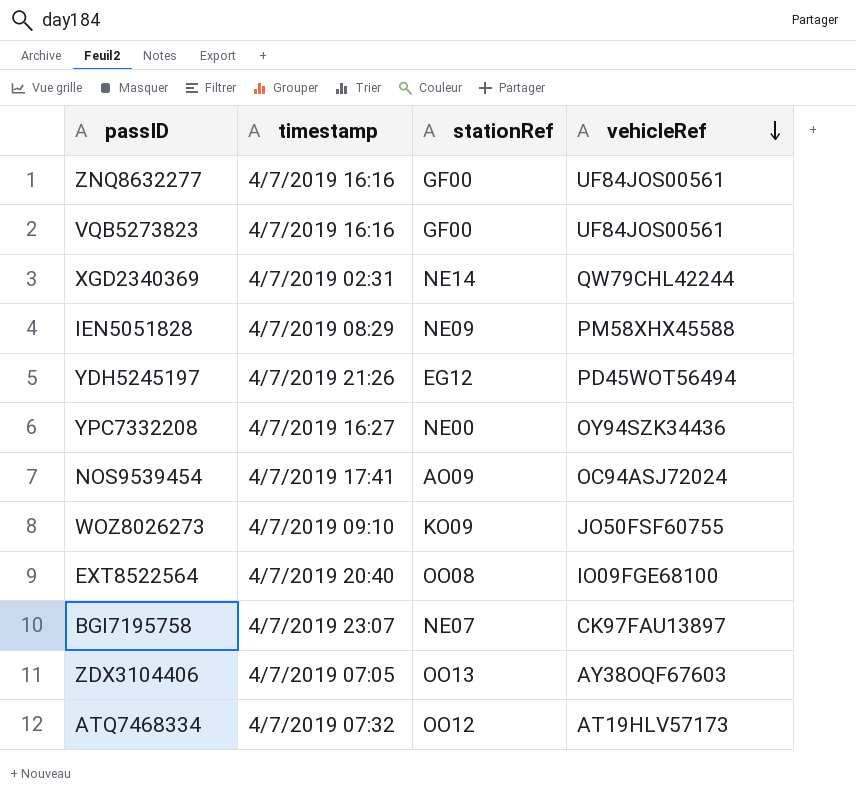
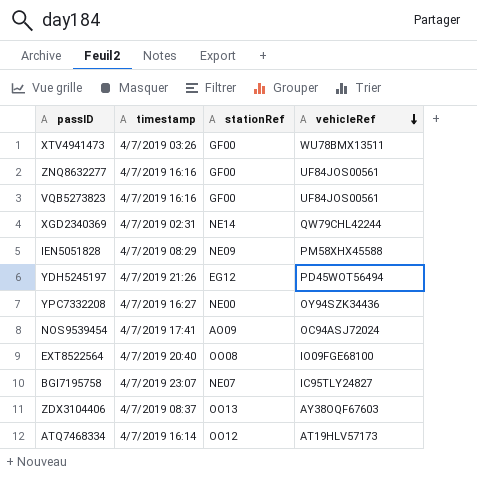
row WOZ8026273: 4/7/2019 09:10 | KO09 | JO50FSF60755 -> none
row XTV4941473: none -> 4/7/2019 03:26 | GF00 | WU78BMX13511
BGI7195758 | vehicleRef: CK97FAU13897 -> IC95TLY24827
ZDX3104406 | timestamp: 4/7/2019 07:05 -> 4/7/2019 08:37
ATQ7468334 | timestamp: 4/7/2019 07:32 -> 4/7/2019 16:14

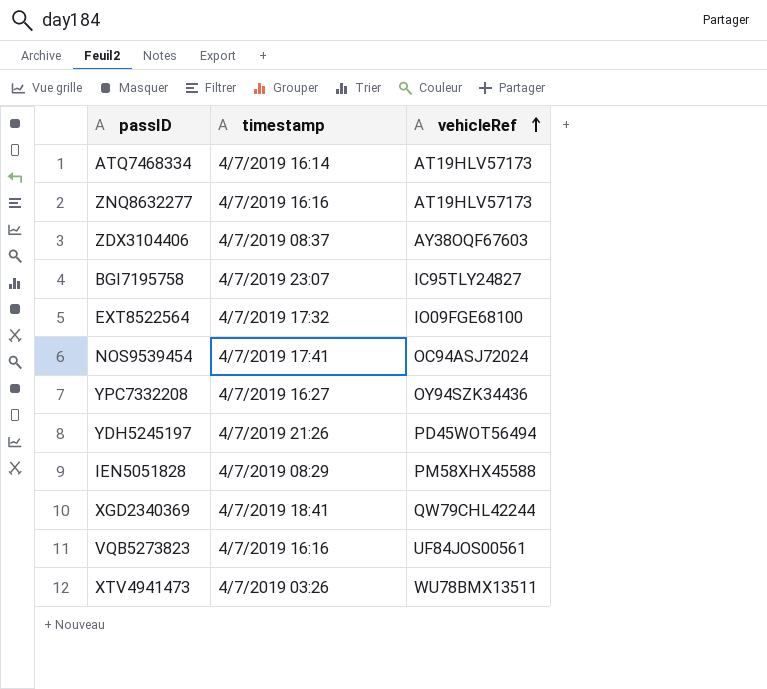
row order: vehicleRef descending -> vehicleRef ascending
column stationRef | position: 3 -> none
ZNQ8632277 | vehicleRef: UF84JOS00561 -> AT19HLV57173
EXT8522564 | timestamp: 4/7/2019 20:40 -> 4/7/2019 17:32
XGD2340369 | timestamp: 4/7/2019 02:31 -> 4/7/2019 18:41

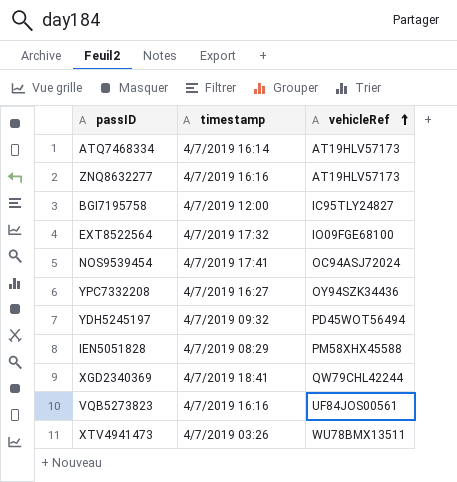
row ZDX3104406: 4/7/2019 08:37 | AY38OQF67603 -> none
BGI7195758 | timestamp: 4/7/2019 23:07 -> 4/7/2019 12:00
YDH5245197 | timestamp: 4/7/2019 21:26 -> 4/7/2019 09:32

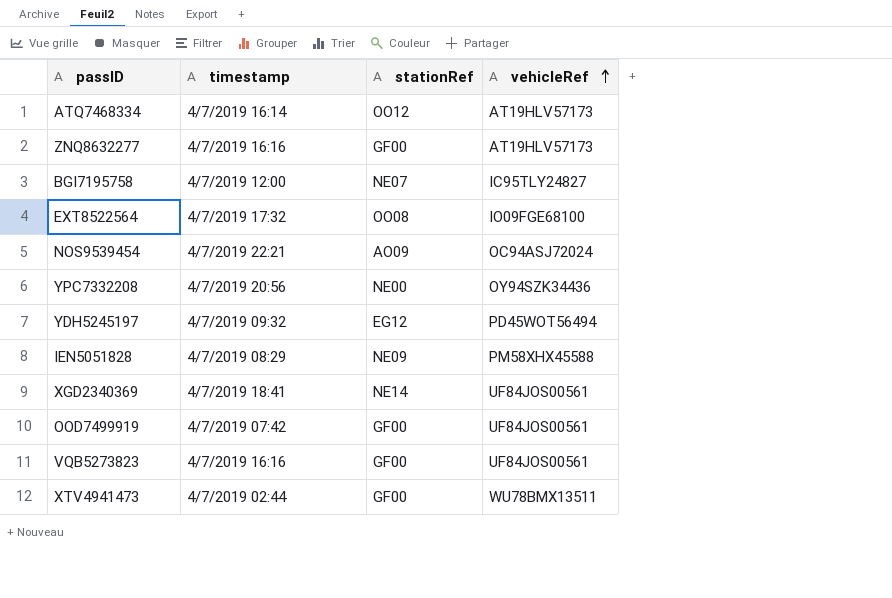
column stationRef | position: none -> 3
NOS9539454 | timestamp: 4/7/2019 17:41 -> 4/7/2019 22:21
YPC7332208 | timestamp: 4/7/2019 16:27 -> 4/7/2019 20:56
XGD2340369 | vehicleRef: QW79CHL42244 -> UF84JOS00561
row OOD7499919: none -> 4/7/2019 07:42 | GF00 | UF84JOS00561
XTV4941473 | timestamp: 4/7/2019 03:26 -> 4/7/2019 02:44

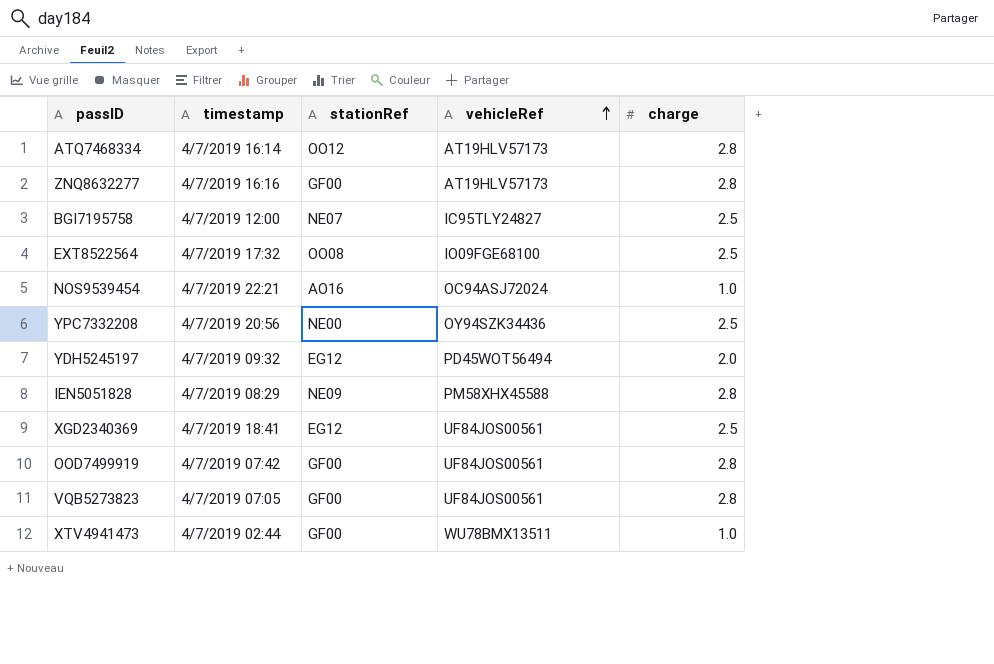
column charge | position: none -> 5
NOS9539454 | stationRef: AO09 -> AO16
XGD2340369 | stationRef: NE14 -> EG12
VQB5273823 | timestamp: 4/7/2019 16:16 -> 4/7/2019 07:05

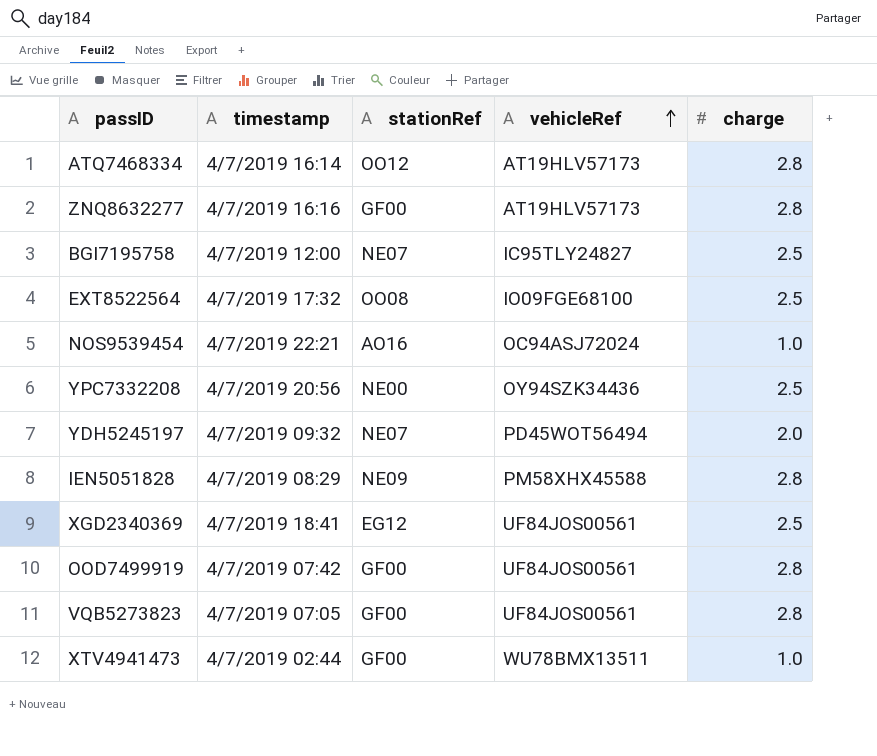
YDH5245197 | stationRef: EG12 -> NE07

